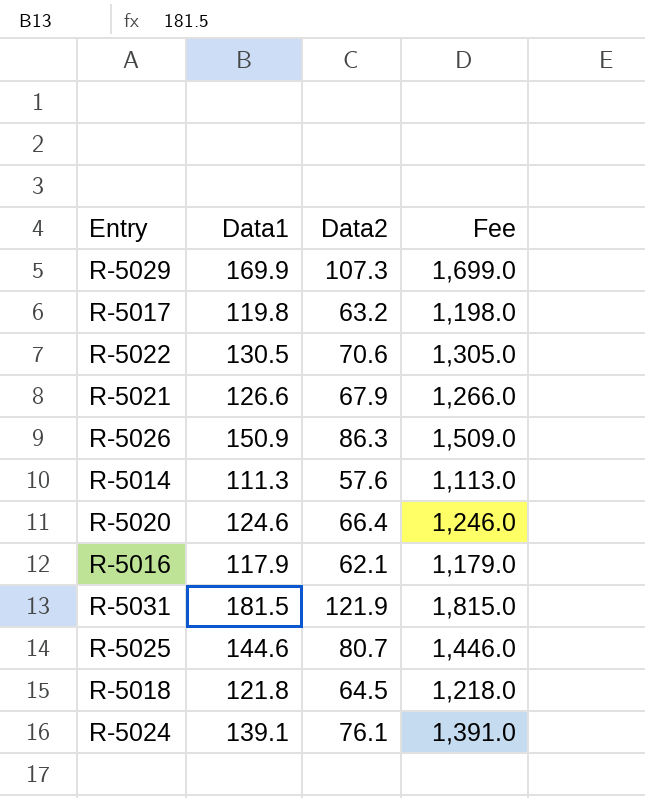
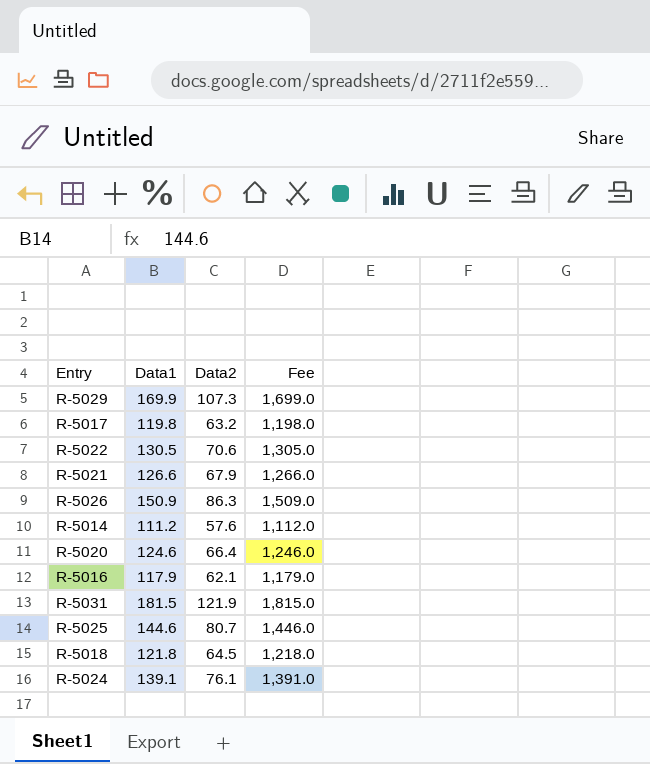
R-5014 | Data1: 111.3 -> 111.2
R-5014 | Fee: 1,113.0 -> 1,112.0

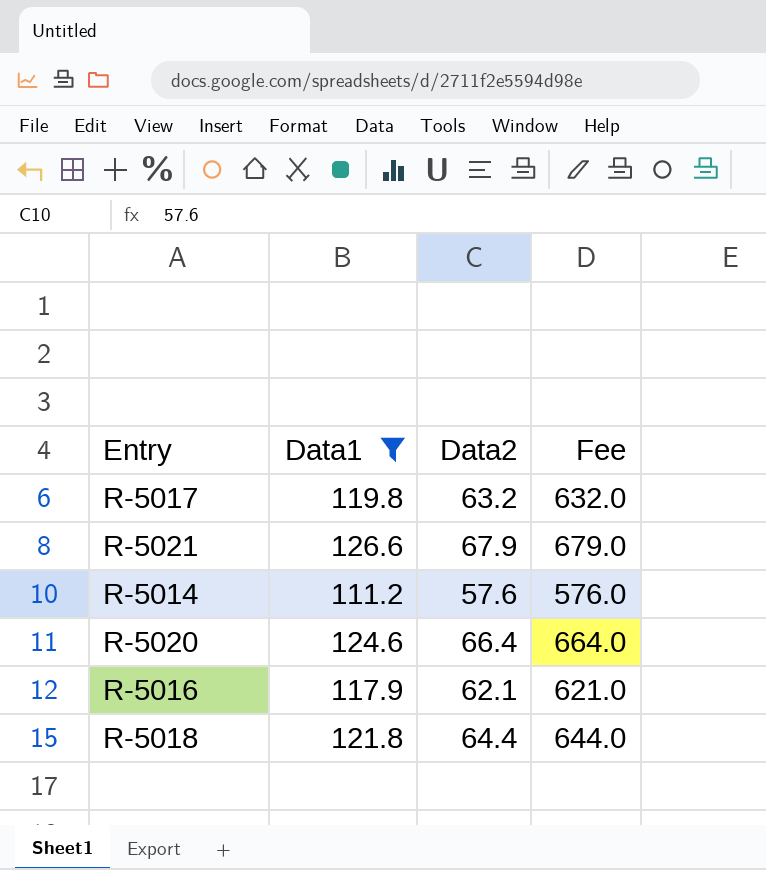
filter: none -> Data1 <= 126.6
column Fee | formula: [Data1] * 10 -> [Data2] * 10
R-5018 | Data2: 64.5 -> 64.4

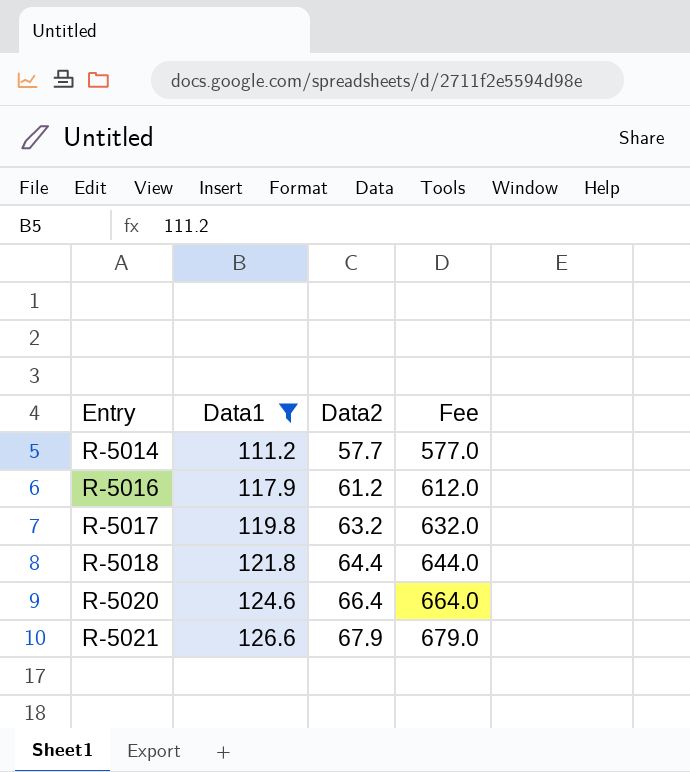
row order: none -> Entry ascending
R-5014 | Data2: 57.6 -> 57.7
R-5014 | Fee: 576.0 -> 577.0
R-5016 | Data2: 62.1 -> 61.2
R-5016 | Fee: 621.0 -> 612.0

